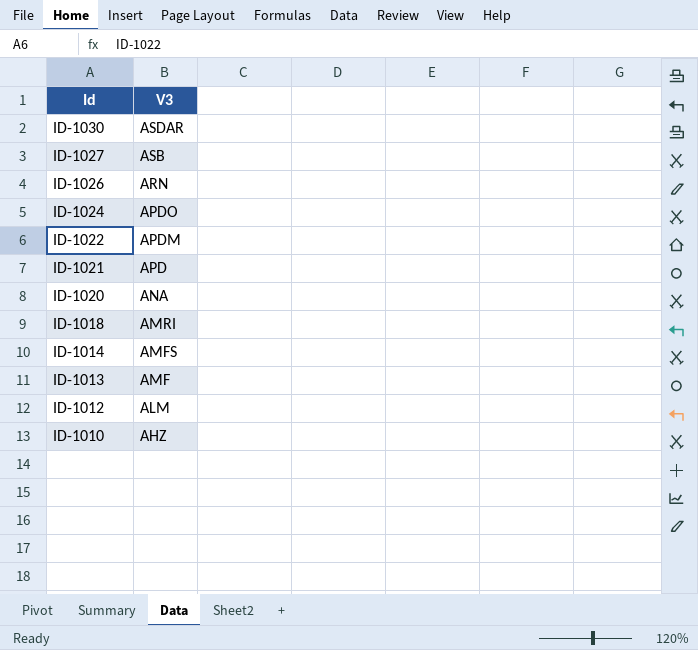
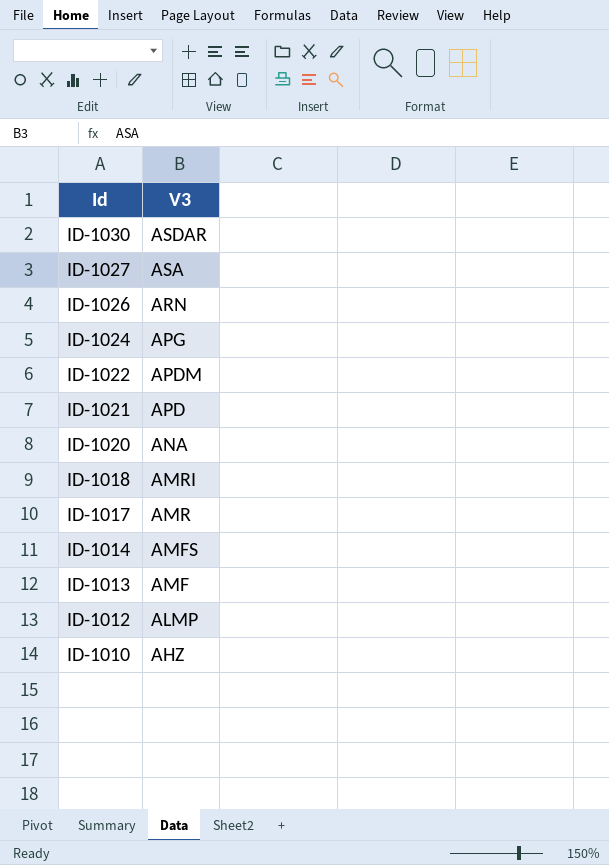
ID-1027 | V3: ASB -> ASA
ID-1024 | V3: APDO -> APG
row ID-1017: none -> AMR
ID-1012 | V3: ALM -> ALMP

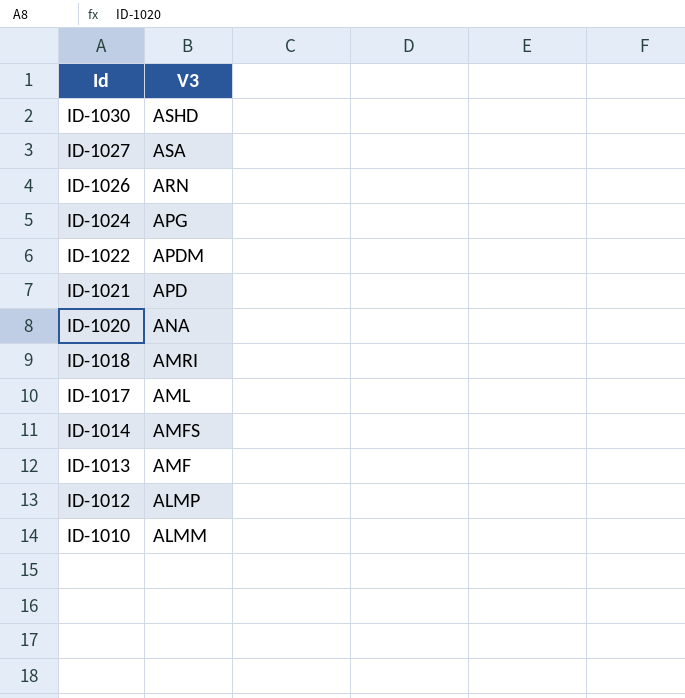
ID-1030 | V3: ASDAR -> ASHD
ID-1017 | V3: AMR -> AML
ID-1010 | V3: AHZ -> ALMM

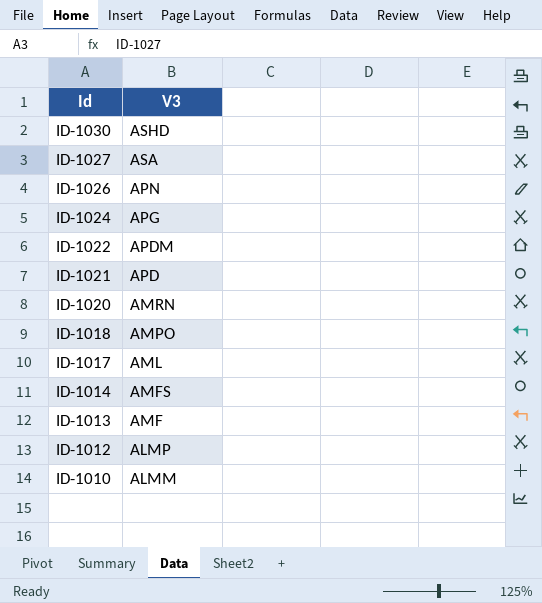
ID-1026 | V3: ARN -> APN
ID-1020 | V3: ANA -> AMRN
ID-1018 | V3: AMRI -> AMPO

